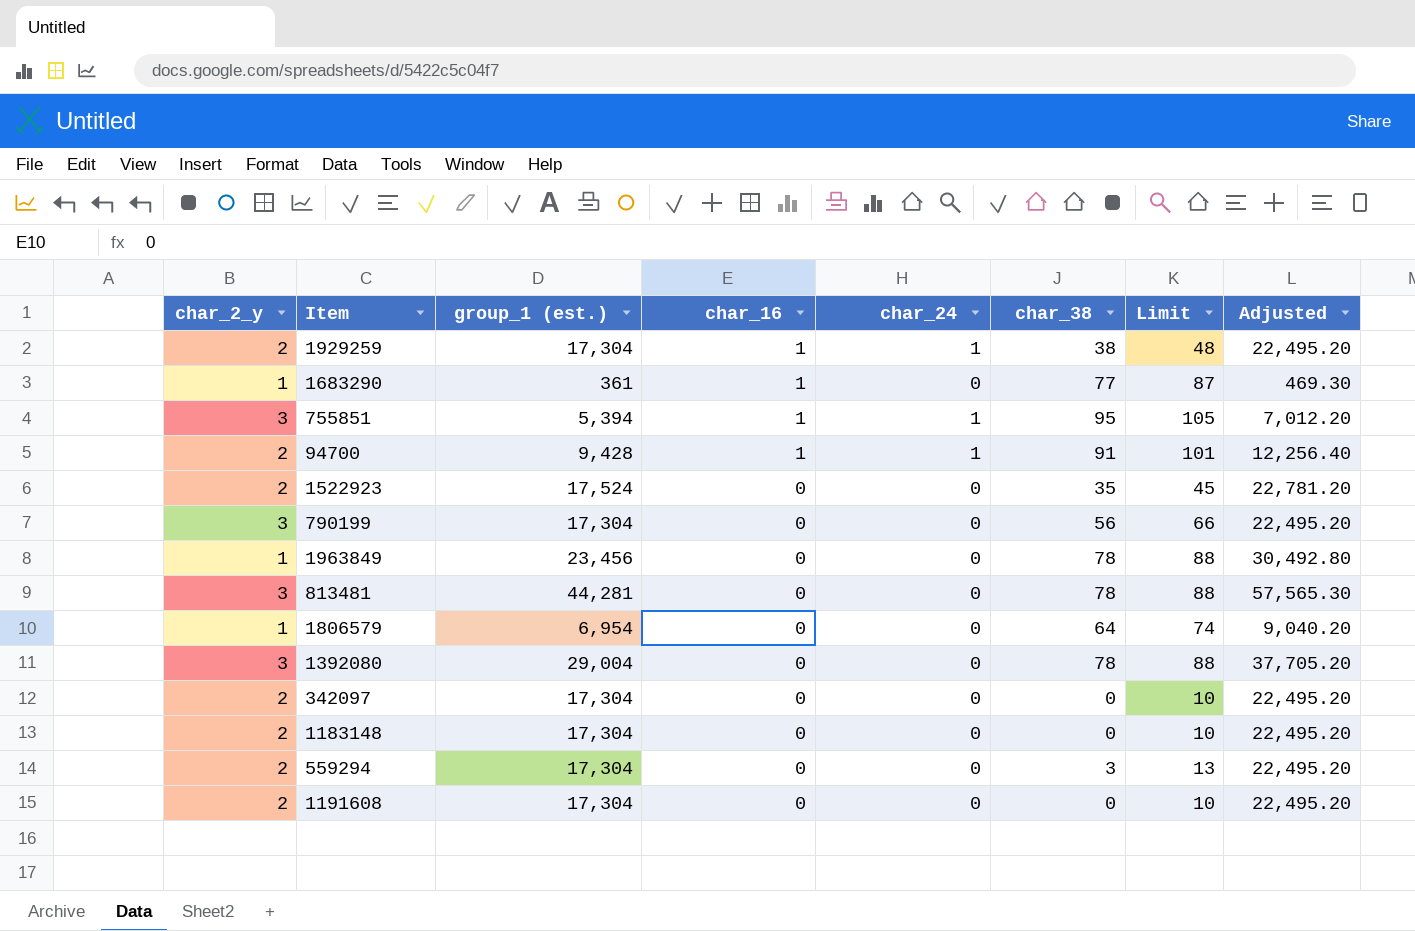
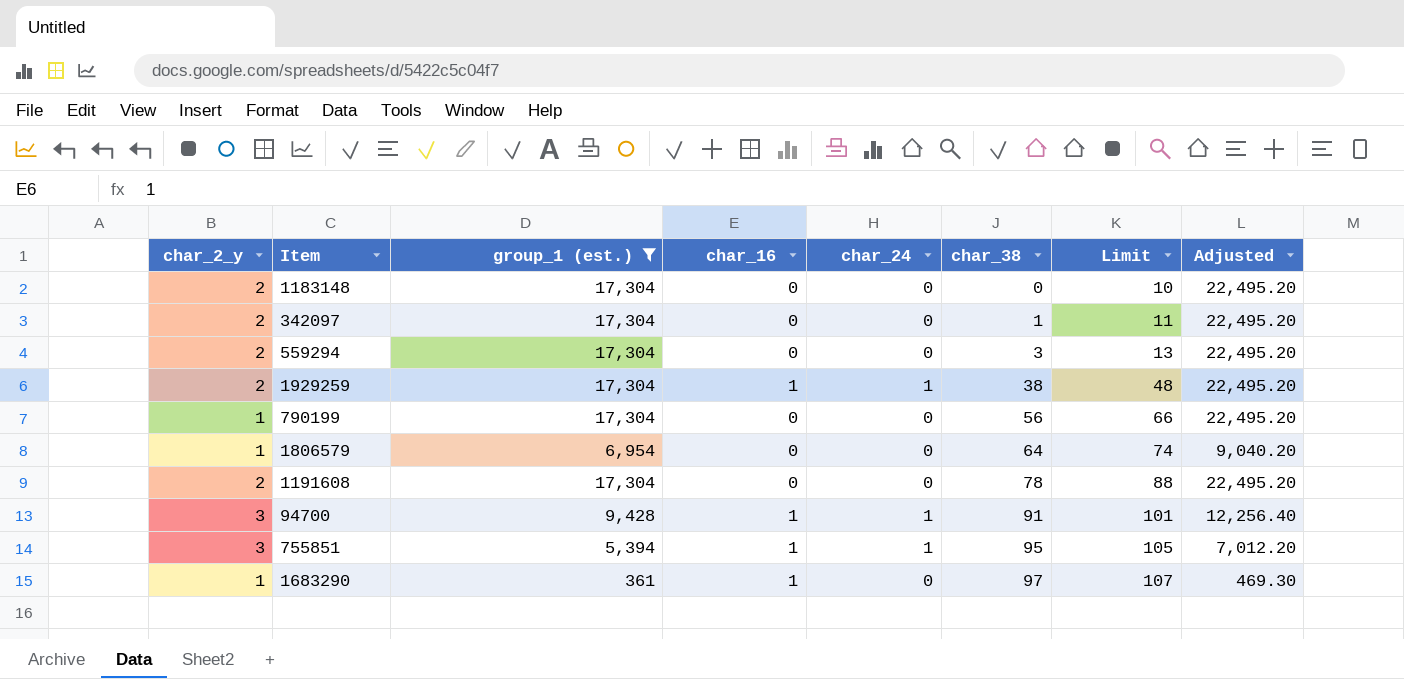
filter: none -> group_1 (est.) <= 17,304
row order: char_16 descending -> char_38 ascending
342097 | char_38: 0 -> 1
342097 | Limit: 10 -> 11
790199 | char_2_y: 3 -> 1
1191608 | char_38: 0 -> 78
1191608 | Limit: 10 -> 88
94700 | char_2_y: 2 -> 3
1683290 | char_38: 77 -> 97
1683290 | Limit: 87 -> 107

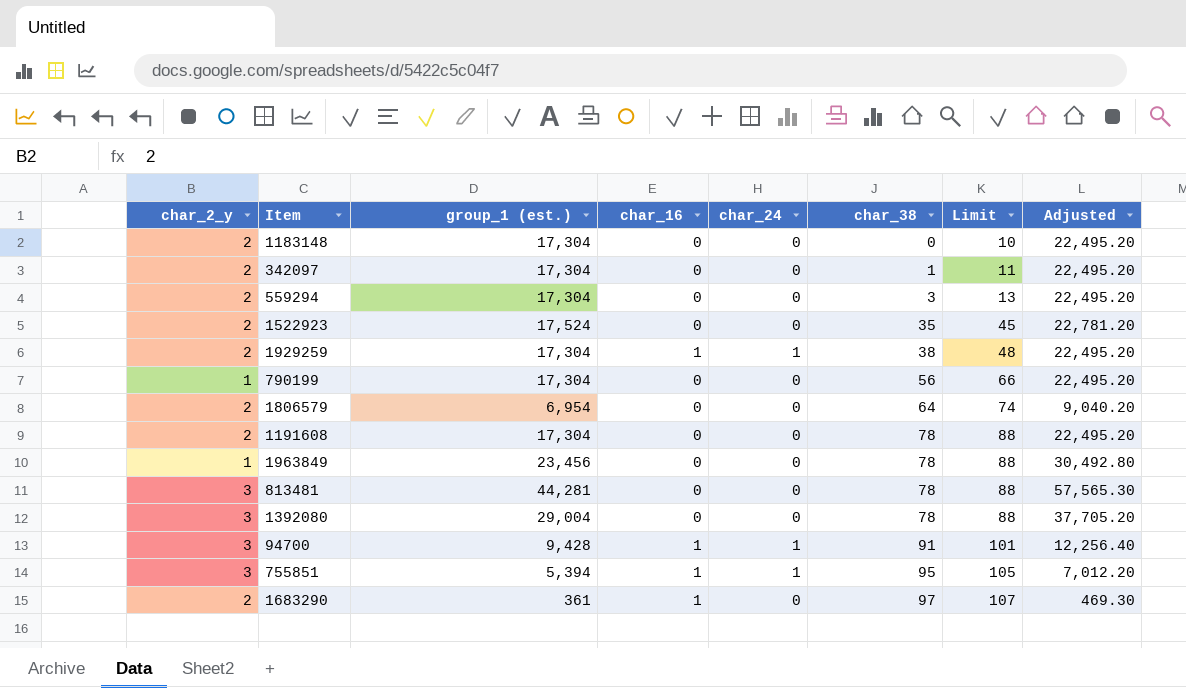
filter: group_1 (est.) <= 17,304 -> none
1806579 | char_2_y: 1 -> 2
1683290 | char_2_y: 1 -> 2

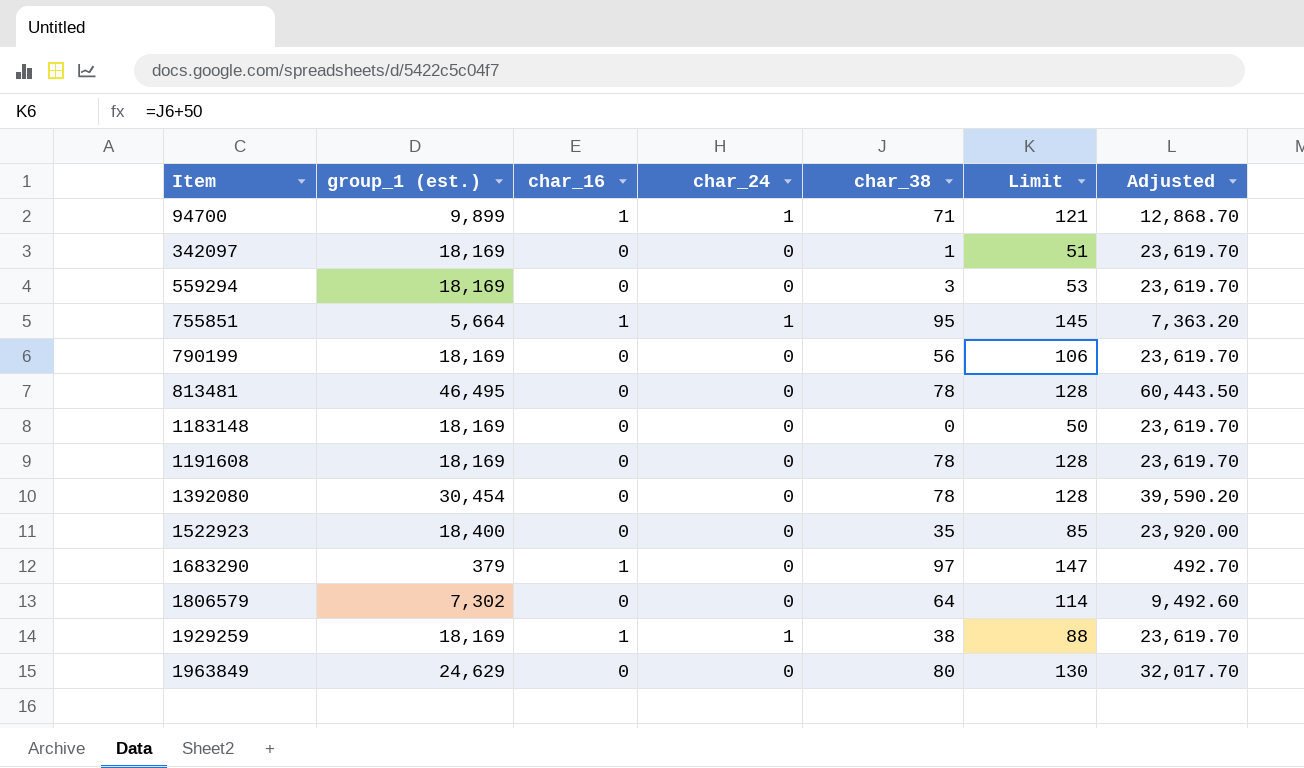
row order: char_38 ascending -> Item ascending
column char_2_y | position: 1 -> none
column Limit | formula: [char_38] + 10 -> [char_38] + 50
94700 | group_1 (est.): 9,428 -> 9,899
94700 | char_38: 91 -> 71
94700 | Adjusted: 12,256.40 -> 12,868.70
342097 | group_1 (est.): 17,304 -> 18,169
342097 | Adjusted: 22,495.20 -> 23,619.70
559294 | group_1 (est.): 17,304 -> 18,169
559294 | Adjusted: 22,495.20 -> 23,619.70
755851 | group_1 (est.): 5,394 -> 5,664
755851 | Adjusted: 7,012.20 -> 7,363.20
790199 | group_1 (est.): 17,304 -> 18,169
790199 | Adjusted: 22,495.20 -> 23,619.70
813481 | group_1 (est.): 44,281 -> 46,495
813481 | Adjusted: 57,565.30 -> 60,443.50
1183148 | group_1 (est.): 17,304 -> 18,169
1183148 | Adjusted: 22,495.20 -> 23,619.70
1191608 | group_1 (est.): 17,304 -> 18,169
1191608 | Adjusted: 22,495.20 -> 23,619.70
1392080 | group_1 (est.): 29,004 -> 30,454
1392080 | Adjusted: 37,705.20 -> 39,590.20
1522923 | group_1 (est.): 17,524 -> 18,400
1522923 | Adjusted: 22,781.20 -> 23,920.00
1683290 | group_1 (est.): 361 -> 379
1683290 | Adjusted: 469.30 -> 492.70
1806579 | group_1 (est.): 6,954 -> 7,302
1806579 | Adjusted: 9,040.20 -> 9,492.60
1929259 | group_1 (est.): 17,304 -> 18,169
1929259 | Adjusted: 22,495.20 -> 23,619.70
1963849 | group_1 (est.): 23,456 -> 24,629
1963849 | char_38: 78 -> 80
1963849 | Adjusted: 30,492.80 -> 32,017.70

